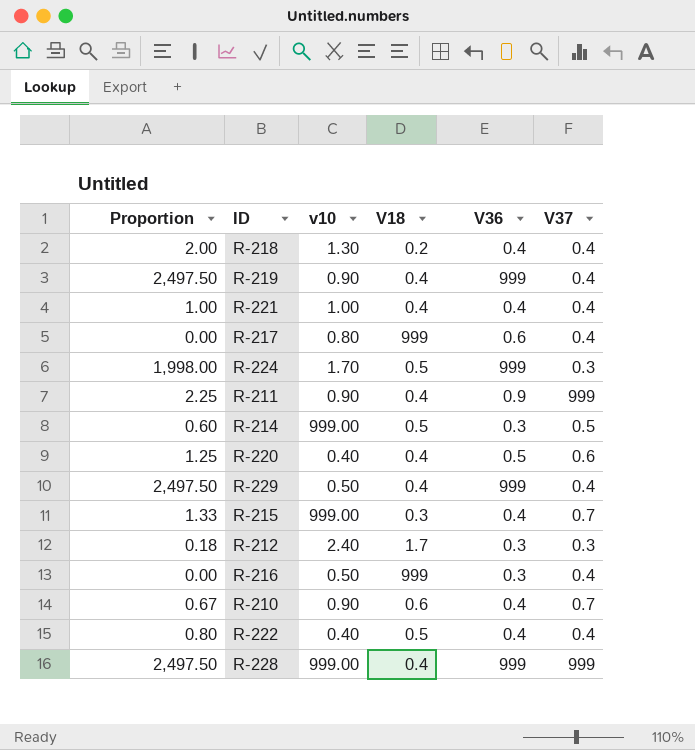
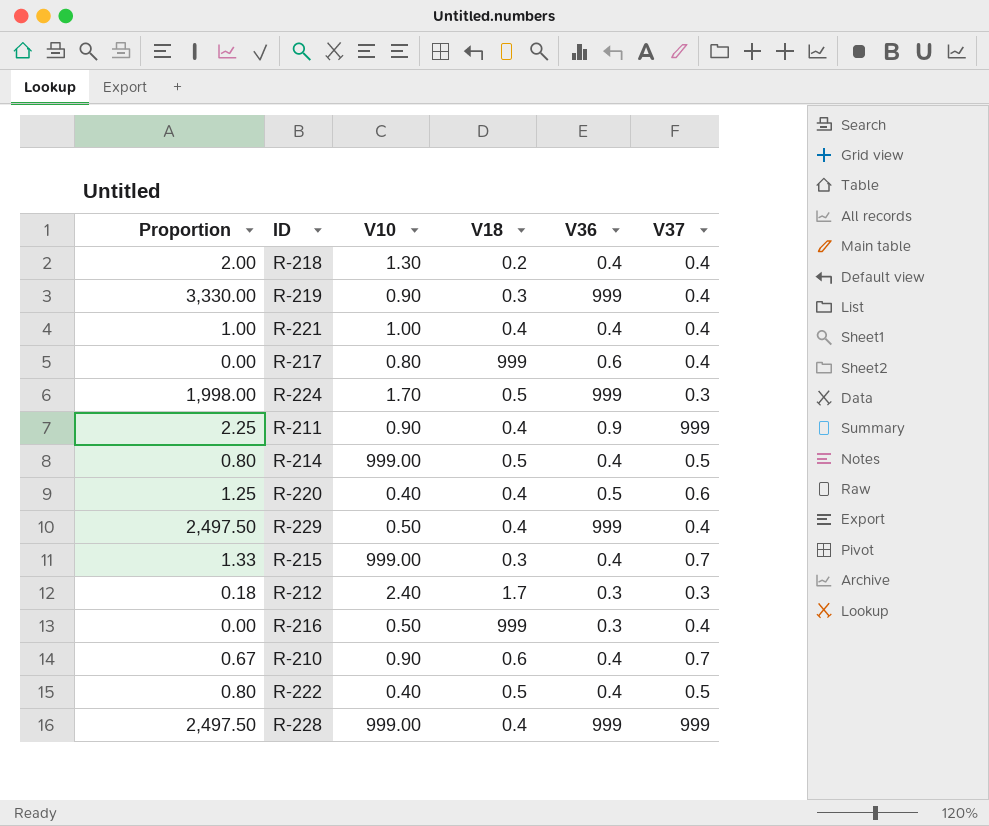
column name: v10 -> V10
R-219 | Proportion: 2,497.50 -> 3,330.00
R-219 | V18: 0.4 -> 0.3
R-214 | Proportion: 0.60 -> 0.80
R-214 | V36: 0.3 -> 0.4
R-222 | V37: 0.4 -> 0.5

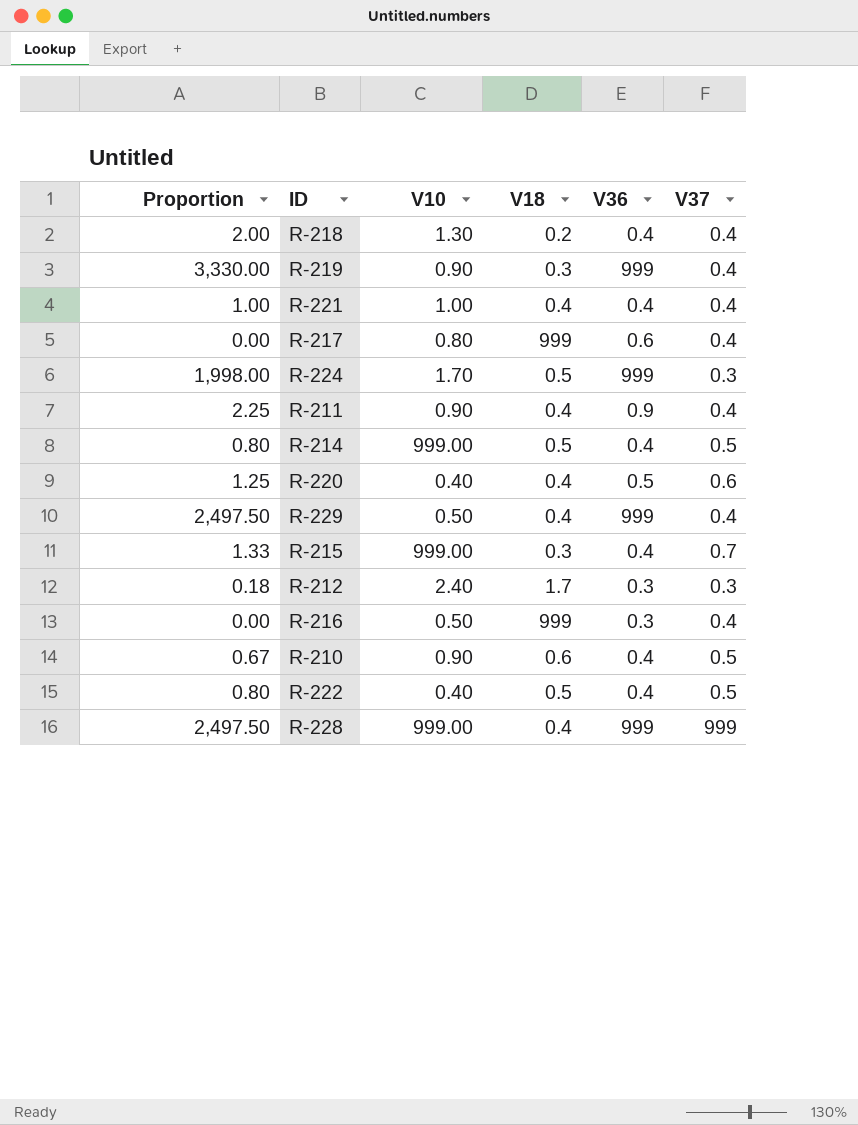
R-211 | V37: 999 -> 0.4
R-210 | V37: 0.7 -> 0.5

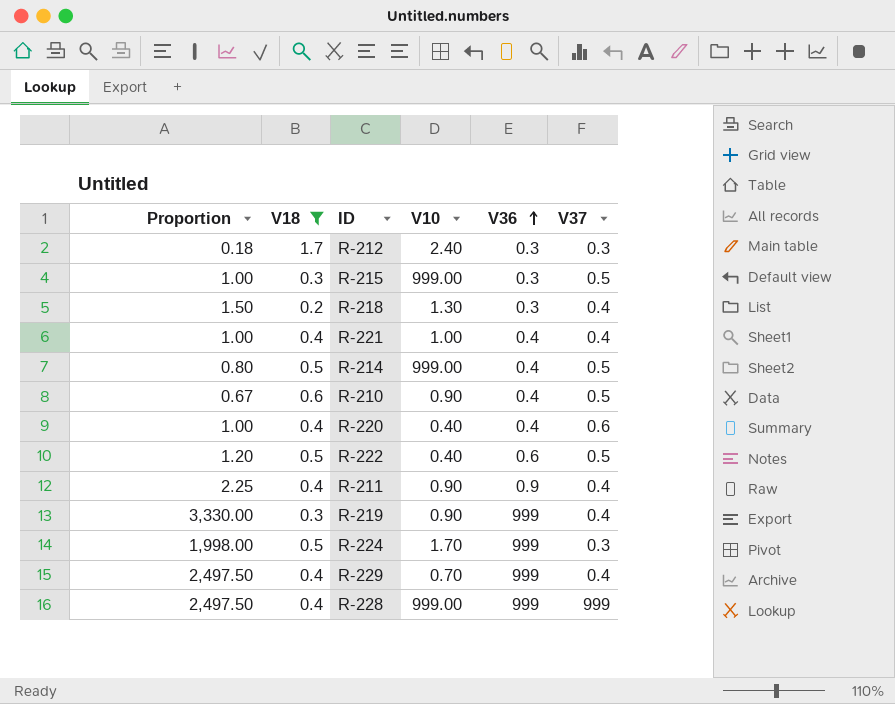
filter: none -> V18 != 999
row order: none -> V36 ascending
column V18 | position: 4 -> 2
R-215 | Proportion: 1.33 -> 1.00
R-215 | V36: 0.4 -> 0.3
R-215 | V37: 0.7 -> 0.5
R-218 | Proportion: 2.00 -> 1.50
R-218 | V36: 0.4 -> 0.3
R-220 | Proportion: 1.25 -> 1.00
R-220 | V36: 0.5 -> 0.4
R-222 | Proportion: 0.80 -> 1.20
R-222 | V36: 0.4 -> 0.6
R-229 | V10: 0.50 -> 0.70

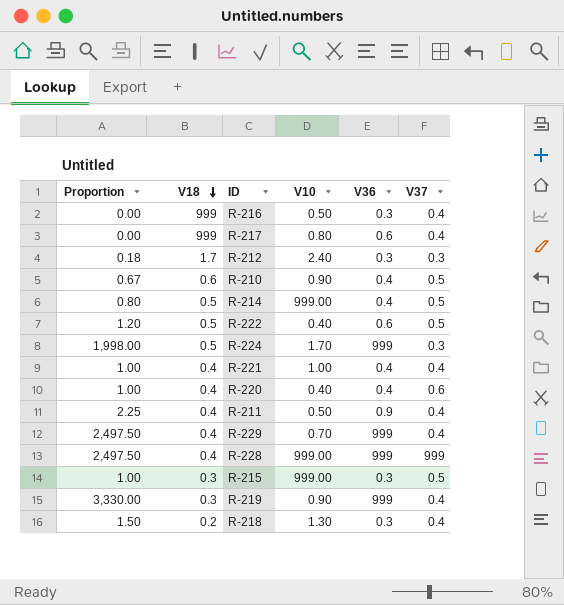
filter: V18 != 999 -> none
row order: V36 ascending -> V18 descending
R-211 | V10: 0.90 -> 0.50

